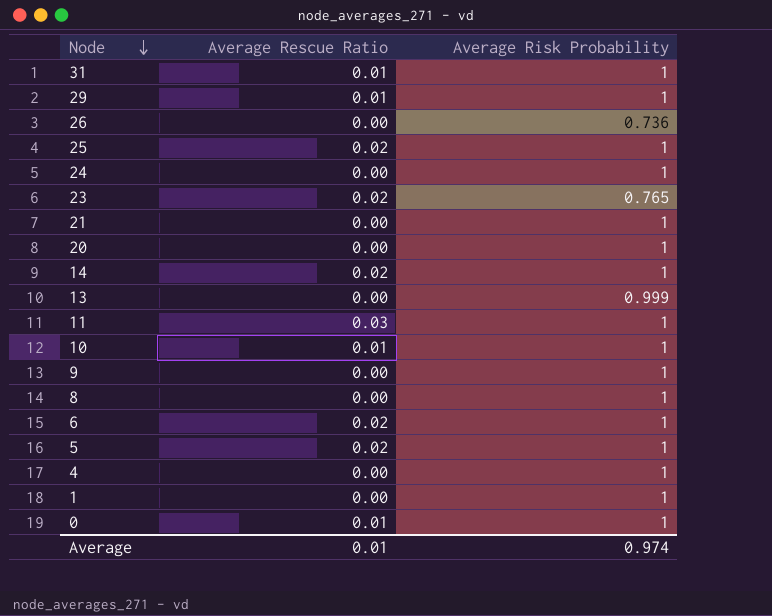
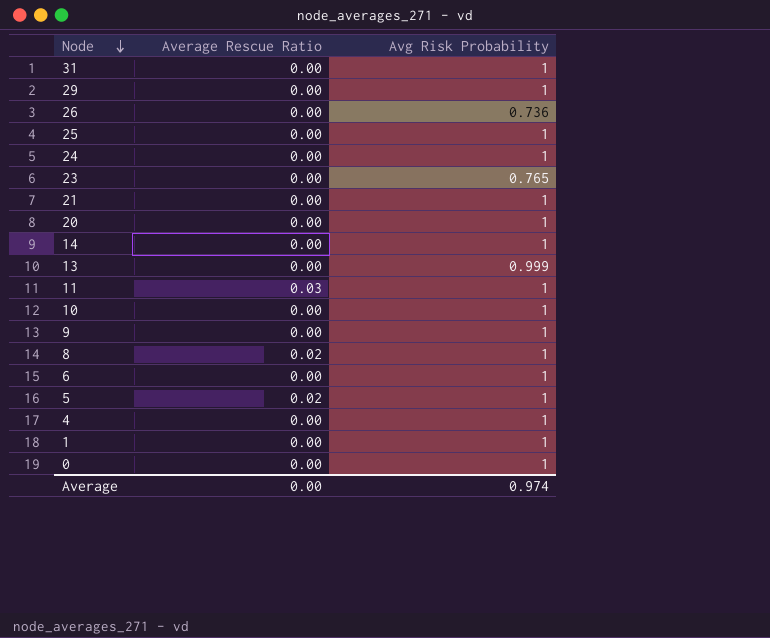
column name: Average Risk Probability -> Avg Risk Probability
31 | Average Rescue Ratio: 0.01 -> 0.00
29 | Average Rescue Ratio: 0.01 -> 0.00
25 | Average Rescue Ratio: 0.02 -> 0.00
23 | Average Rescue Ratio: 0.02 -> 0.00
14 | Average Rescue Ratio: 0.02 -> 0.00
10 | Average Rescue Ratio: 0.01 -> 0.00
8 | Average Rescue Ratio: 0.00 -> 0.02
6 | Average Rescue Ratio: 0.02 -> 0.00
0 | Average Rescue Ratio: 0.01 -> 0.00
Average | Average Rescue Ratio: 0.01 -> 0.00

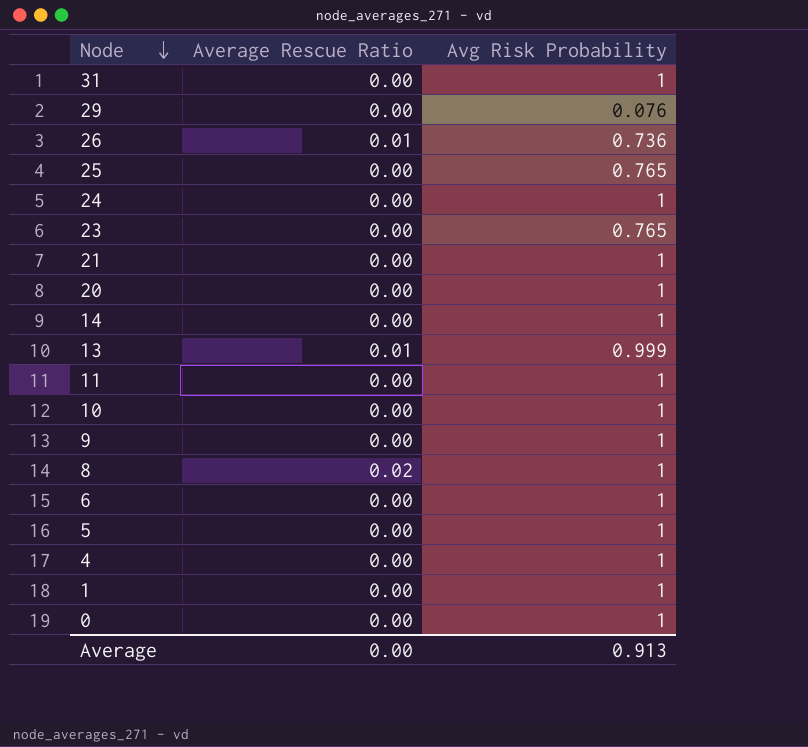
29 | Avg Risk Probability: 1 -> 0.076
26 | Average Rescue Ratio: 0.00 -> 0.01
25 | Avg Risk Probability: 1 -> 0.765
13 | Average Rescue Ratio: 0.00 -> 0.01
11 | Average Rescue Ratio: 0.03 -> 0.00
5 | Average Rescue Ratio: 0.02 -> 0.00
Average | Avg Risk Probability: 0.974 -> 0.913

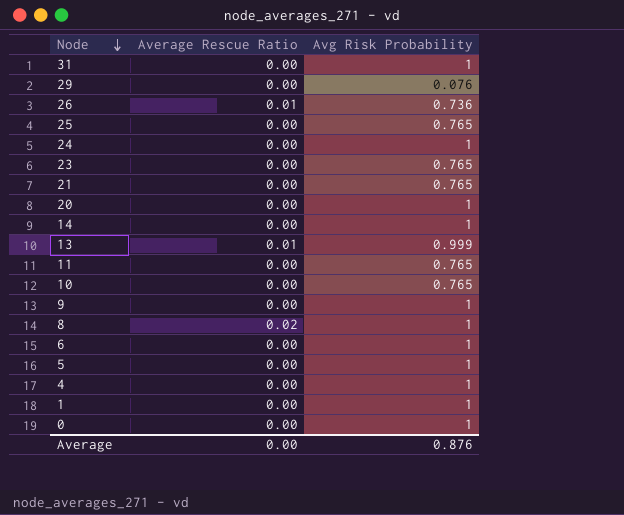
21 | Avg Risk Probability: 1 -> 0.765
11 | Avg Risk Probability: 1 -> 0.765
10 | Avg Risk Probability: 1 -> 0.765
Average | Avg Risk Probability: 0.913 -> 0.876

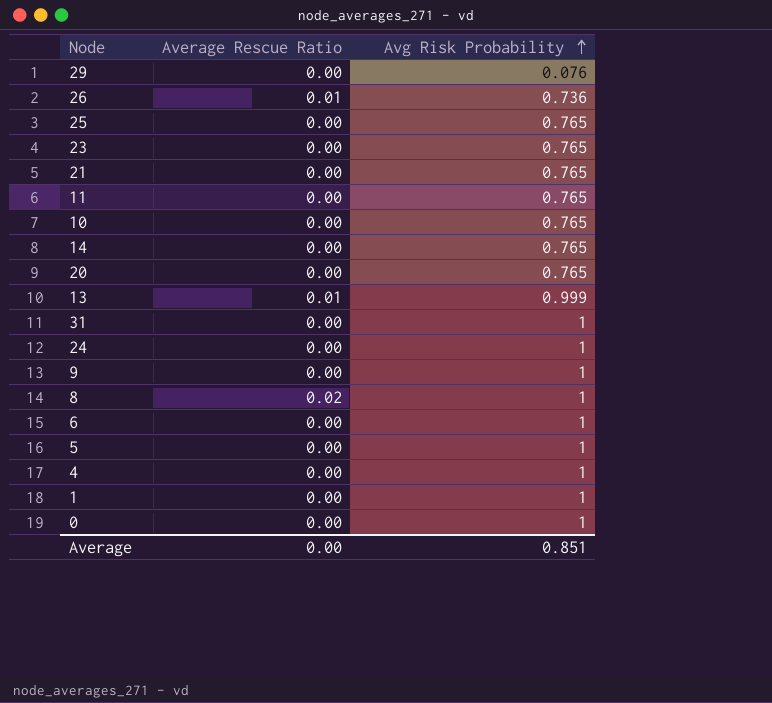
row order: Node descending -> Avg Risk Probability ascending
14 | Avg Risk Probability: 1 -> 0.765
20 | Avg Risk Probability: 1 -> 0.765
Average | Avg Risk Probability: 0.876 -> 0.851

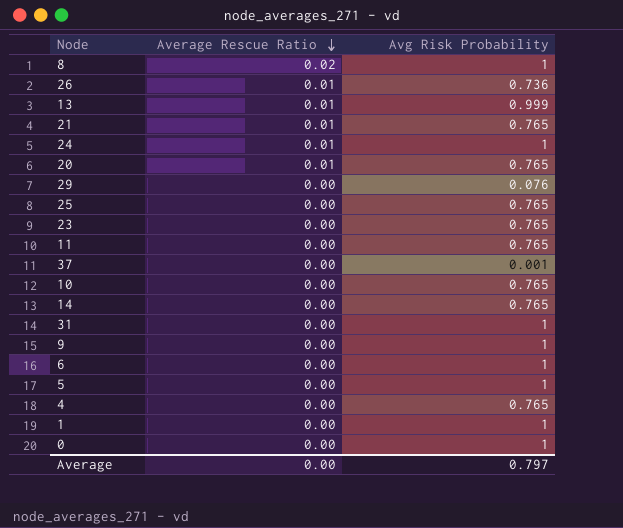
row order: Avg Risk Probability ascending -> Average Rescue Ratio descending
21 | Average Rescue Ratio: 0.00 -> 0.01
24 | Average Rescue Ratio: 0.00 -> 0.01
20 | Average Rescue Ratio: 0.00 -> 0.01
row 37: none -> 0.00 | 0.001
4 | Avg Risk Probability: 1 -> 0.765
Average | Avg Risk Probability: 0.851 -> 0.797

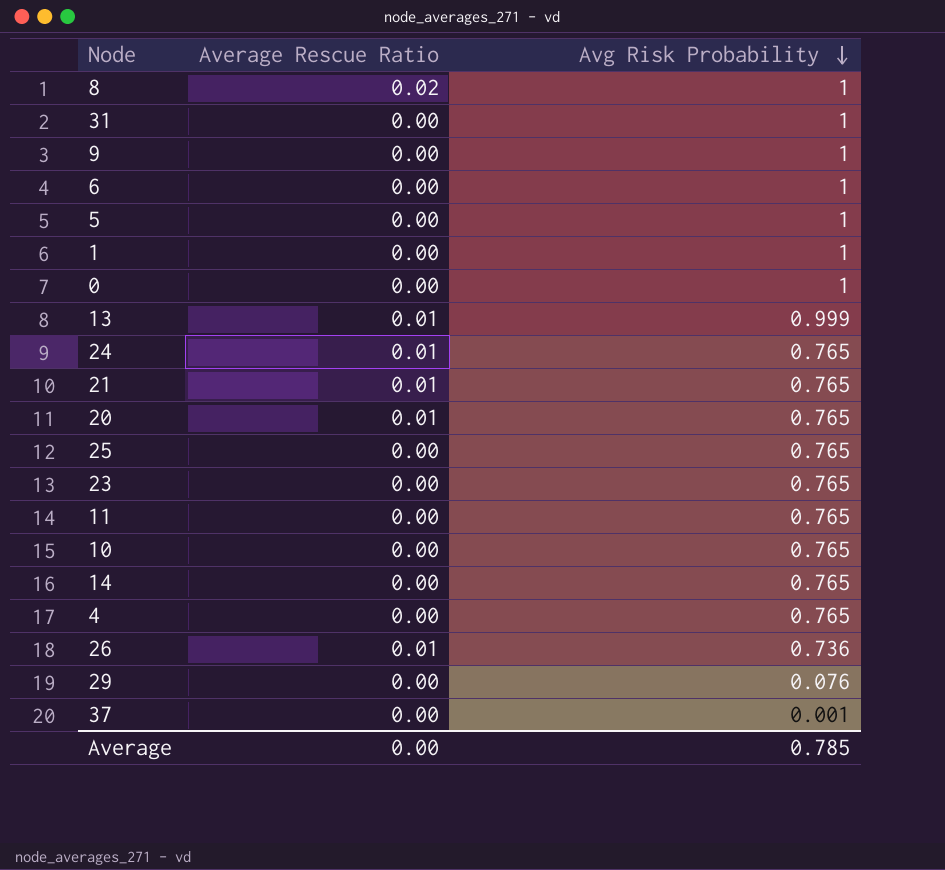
row order: Average Rescue Ratio descending -> Avg Risk Probability descending
24 | Avg Risk Probability: 1 -> 0.765
Average | Avg Risk Probability: 0.797 -> 0.785

